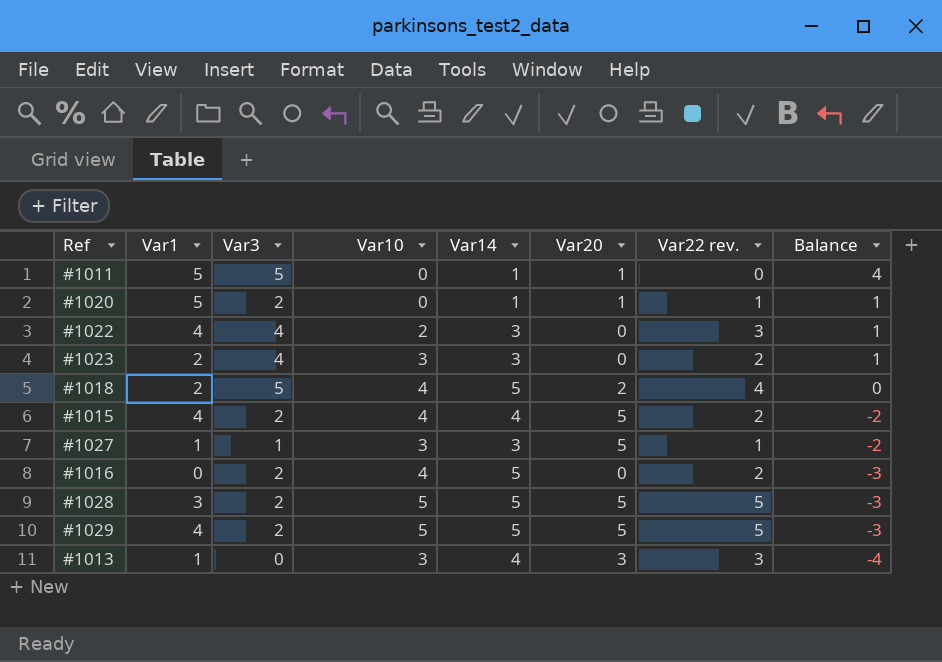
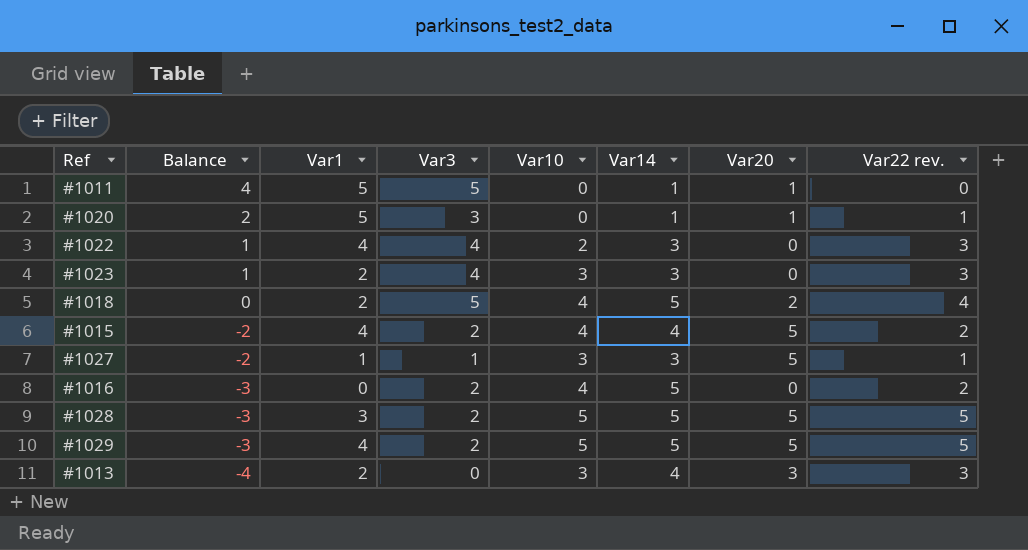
column Balance | position: 8 -> 2
#1020 | Balance: 1 -> 2
#1020 | Var3: 2 -> 3
#1023 | Var22 rev.: 2 -> 3
#1013 | Var1: 1 -> 2

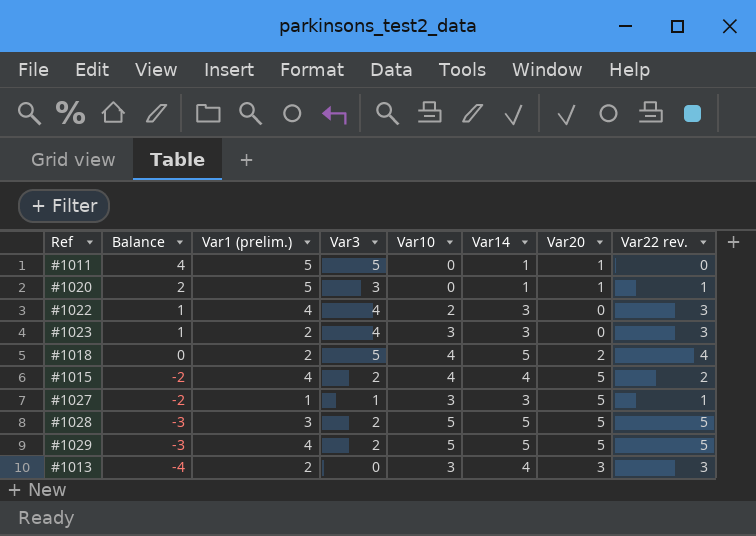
column name: Var1 -> Var1 (prelim.)
row #1016: -3 | 0 | 2 | 4 | 5 | 0 | 2 -> none

